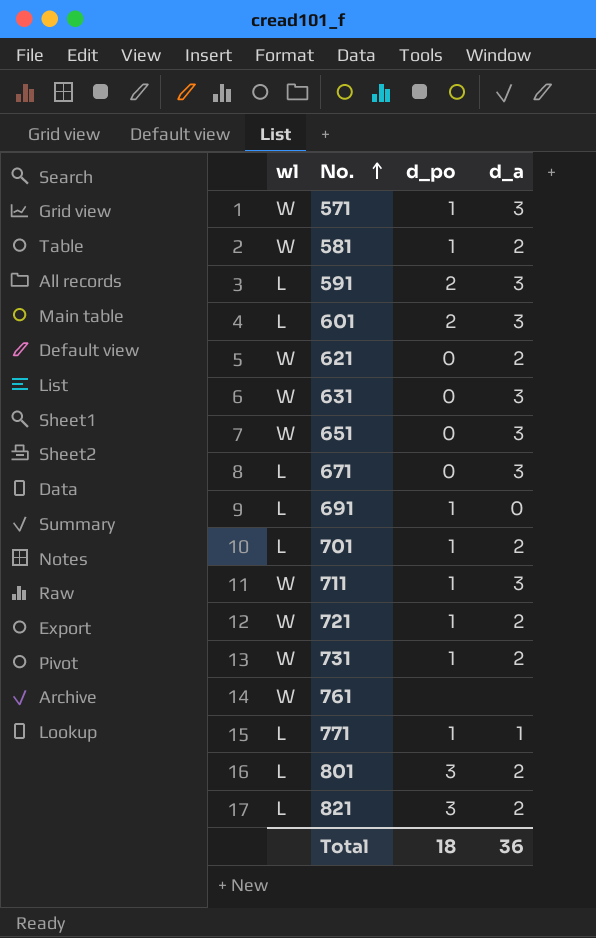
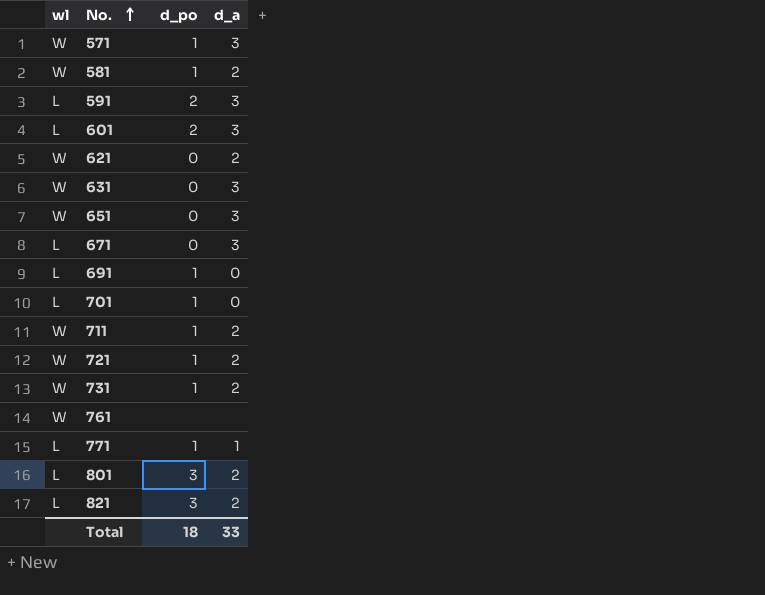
701 | d_a: 2 -> 0
711 | d_a: 3 -> 2
Total | d_a: 36 -> 33

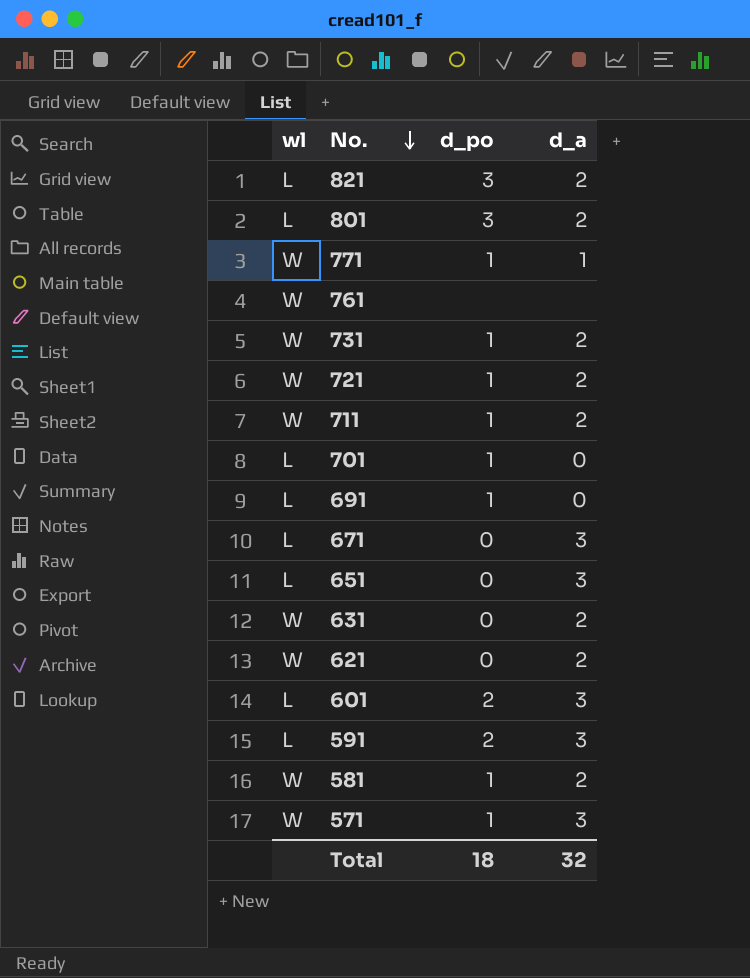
row order: No. ascending -> No. descending
771 | wl: L -> W
651 | wl: W -> L
631 | d_a: 3 -> 2
Total | d_a: 33 -> 32

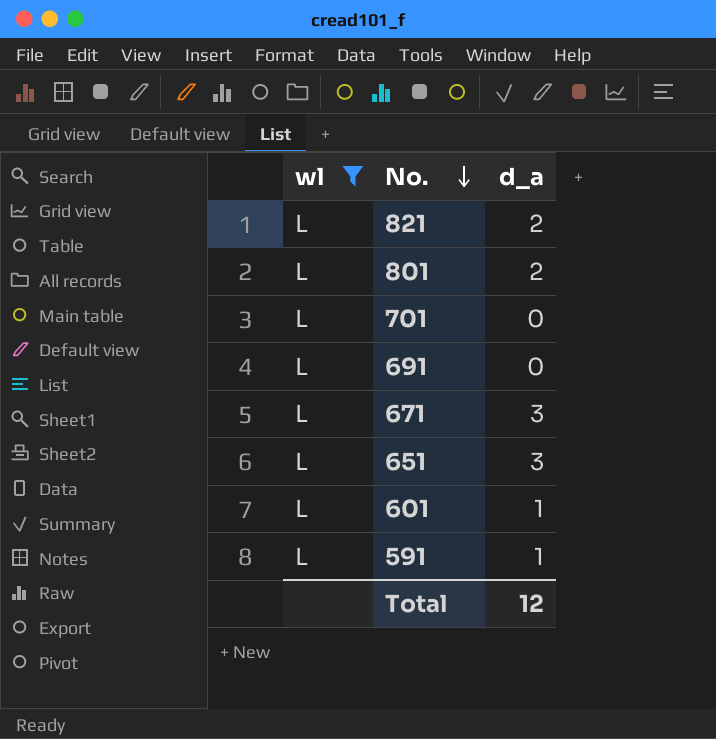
filter: none -> wl = L
column d_po | position: 3 -> none
601 | d_a: 3 -> 1
591 | d_a: 3 -> 1
Total | d_a: 32 -> 12

